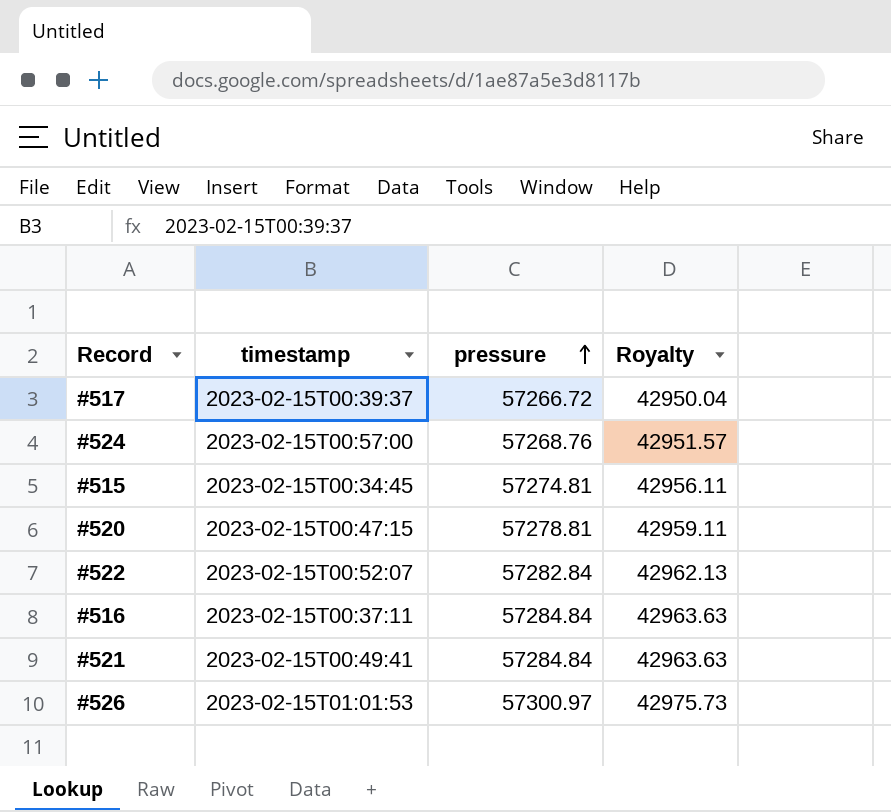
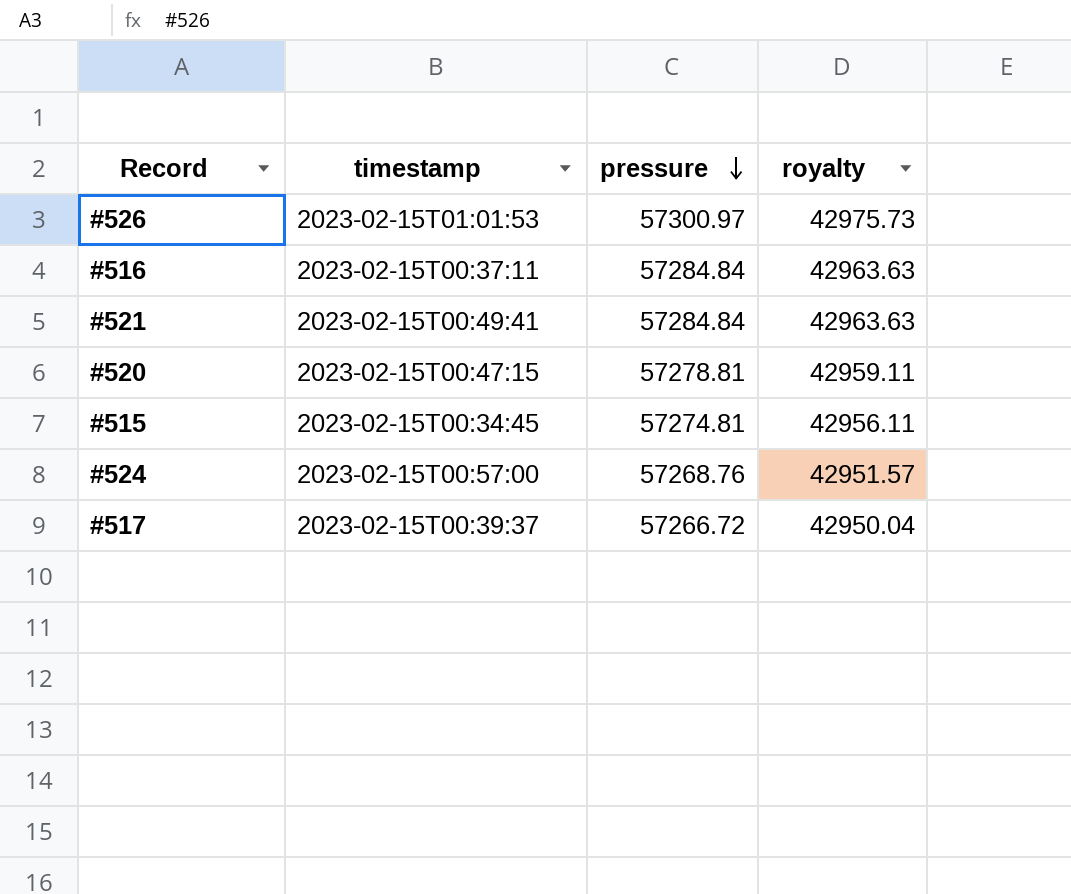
row order: pressure ascending -> pressure descending
column name: Royalty -> royalty
row #522: 2023-02-15T00:52:07 | 57282.84 | 42962.13 -> none

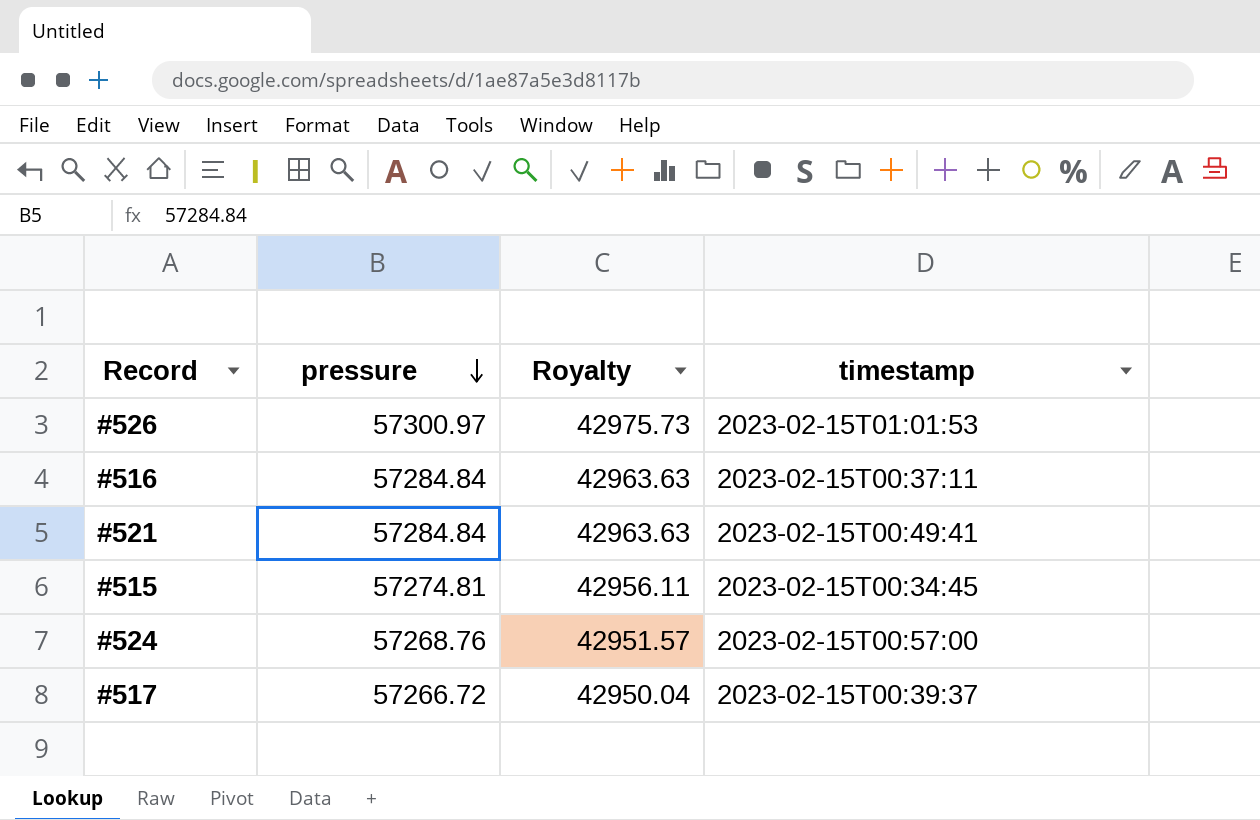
column name: royalty -> Royalty
column timestamp | position: 2 -> 4
row #520: 2023-02-15T00:47:15 | 57278.81 | 42959.11 -> none

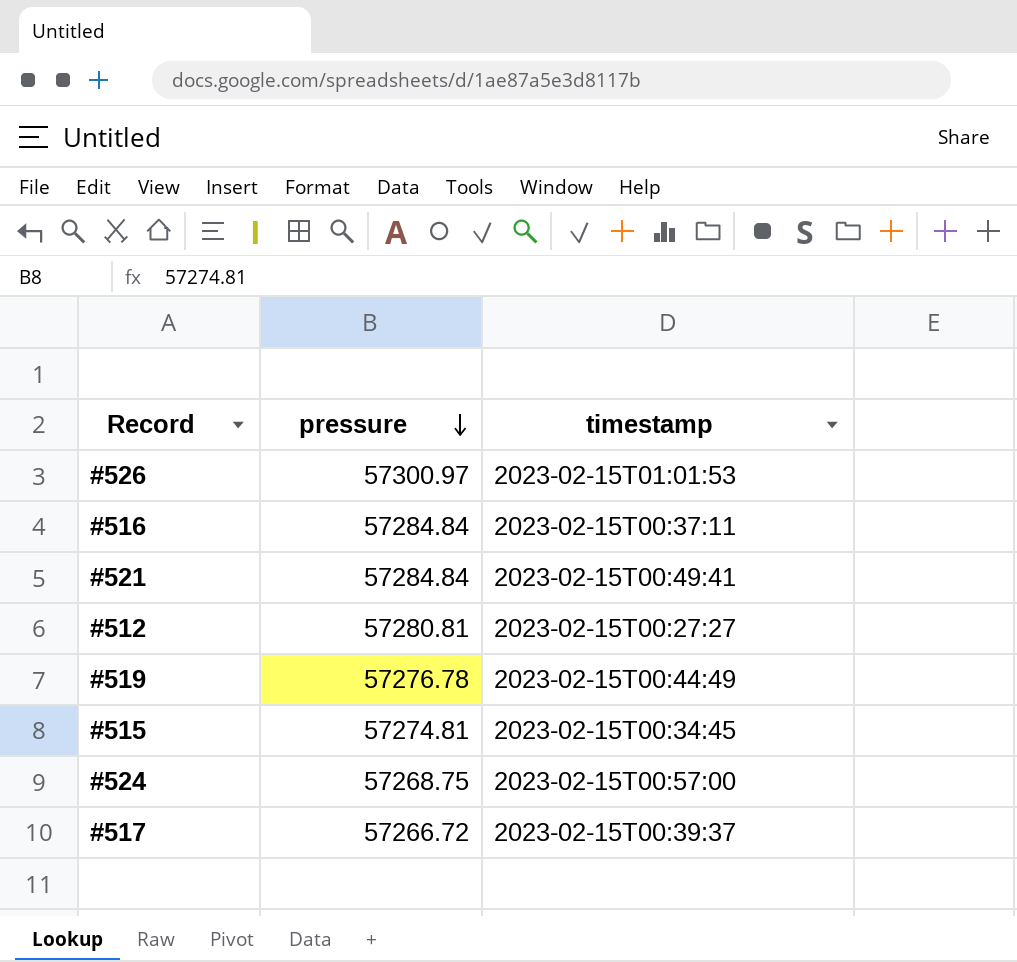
column Royalty | formula: [pressure] * 0.75 -> none
row #512: none -> 57280.81 | 2023-02-15T00:27:27
row #519: none -> 57276.78 | 2023-02-15T00:44:49
#524 | pressure: 57268.76 -> 57268.75

